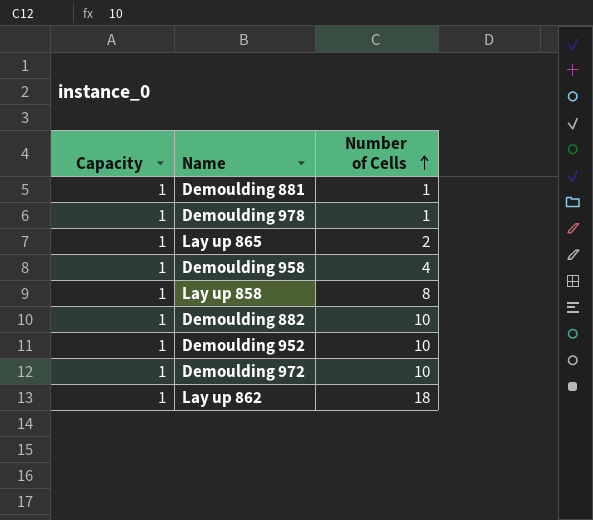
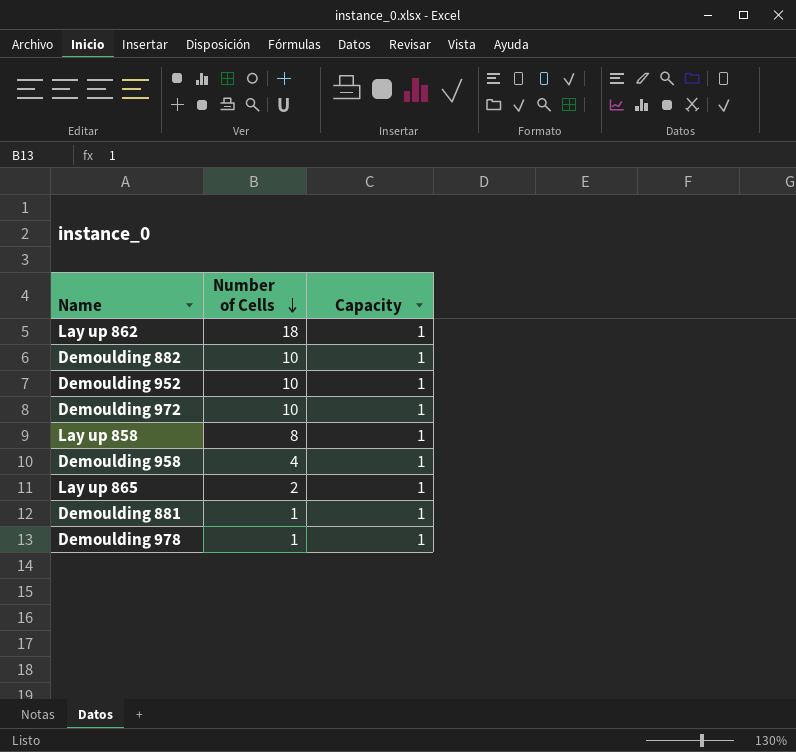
row order: Number of Cells ascending -> Number of Cells descending
column Capacity | position: 1 -> 3

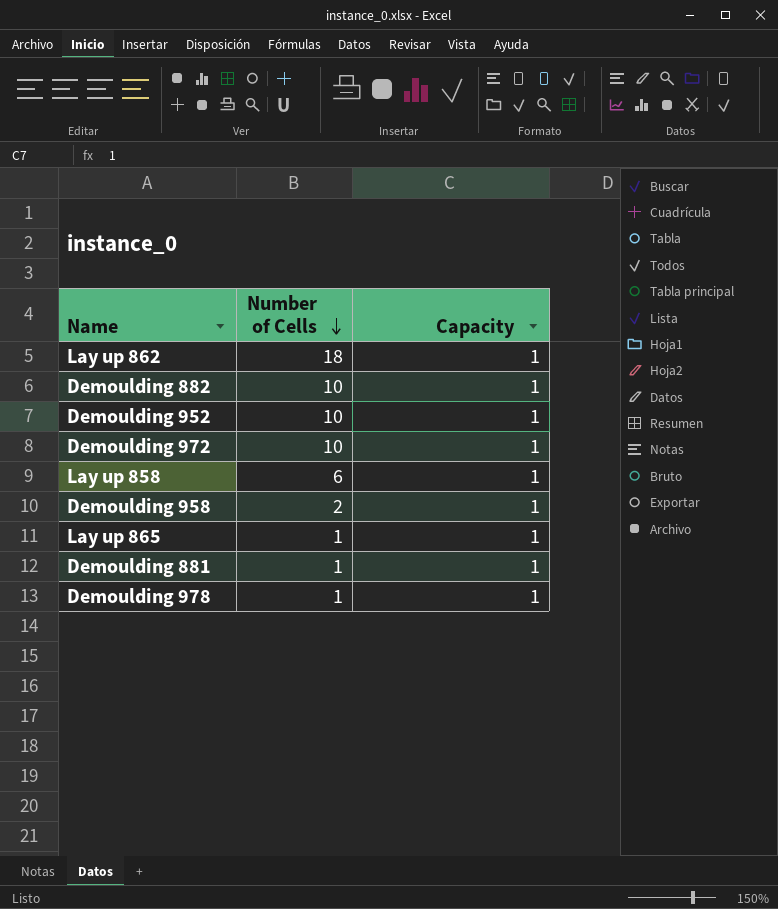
Lay up 858 | Number of Cells: 8 -> 6
Demoulding 958 | Number of Cells: 4 -> 2
Lay up 865 | Number of Cells: 2 -> 1

